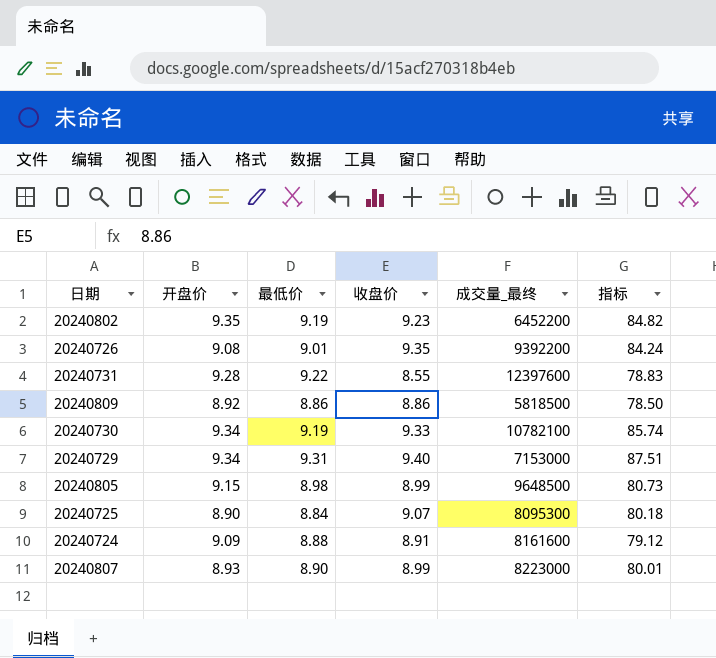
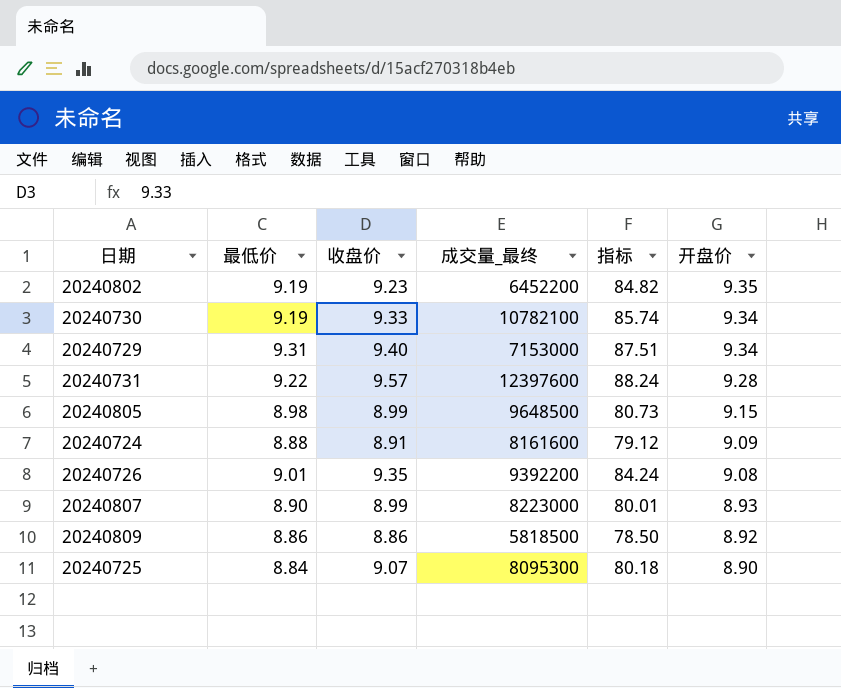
row order: none -> 开盘价 descending
column 开盘价 | position: 2 -> 6
20240731 | 收盘价: 8.55 -> 9.57
20240731 | 指标: 78.83 -> 88.24

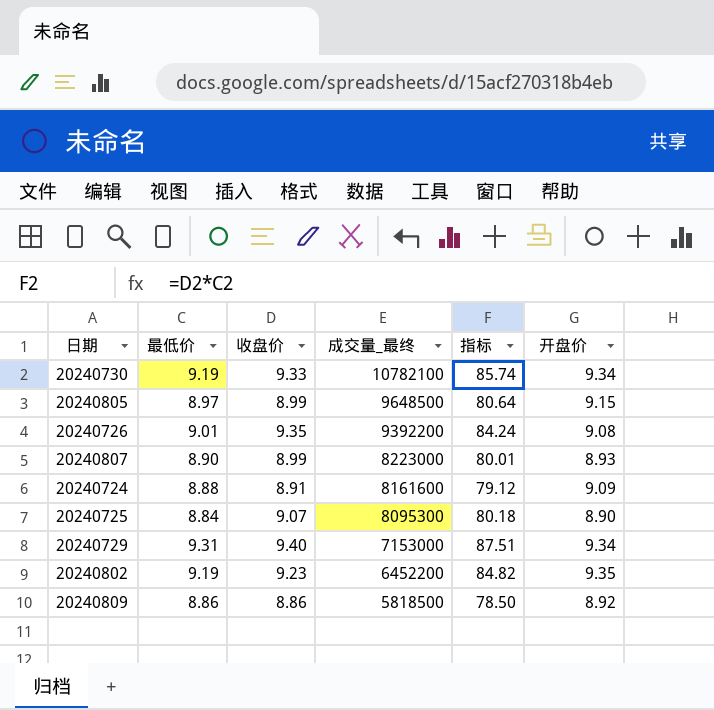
row order: 开盘价 descending -> 成交量_最终 descending
row 20240731: 9.22 | 9.57 | 12397600 | 88.24 | 9.28 -> none
20240805 | 最低价: 8.98 -> 8.97
20240805 | 指标: 80.73 -> 80.64

